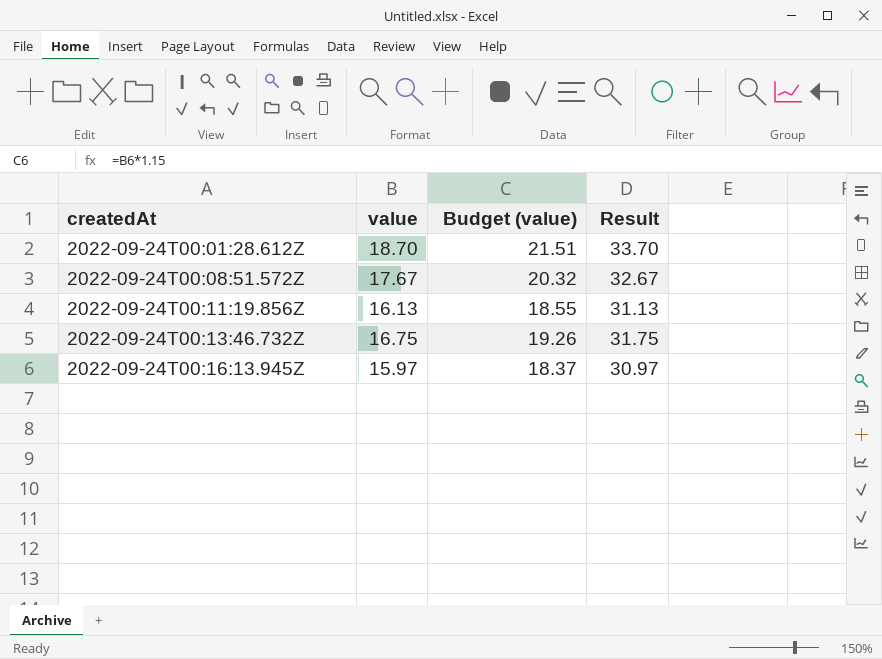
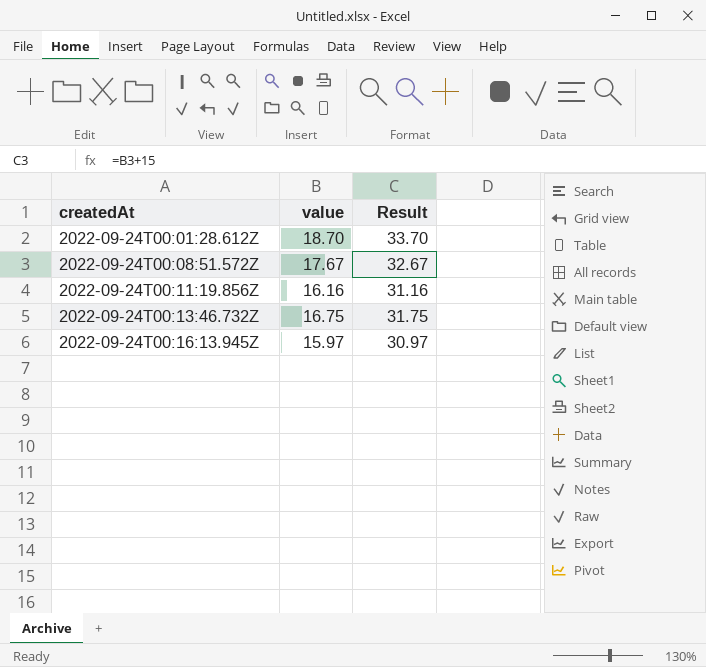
column Budget (value) | formula: [value] * 1.15 -> none
2022-09-24T00:11:19.856Z | value: 16.13 -> 16.16
2022-09-24T00:11:19.856Z | Result: 31.13 -> 31.16

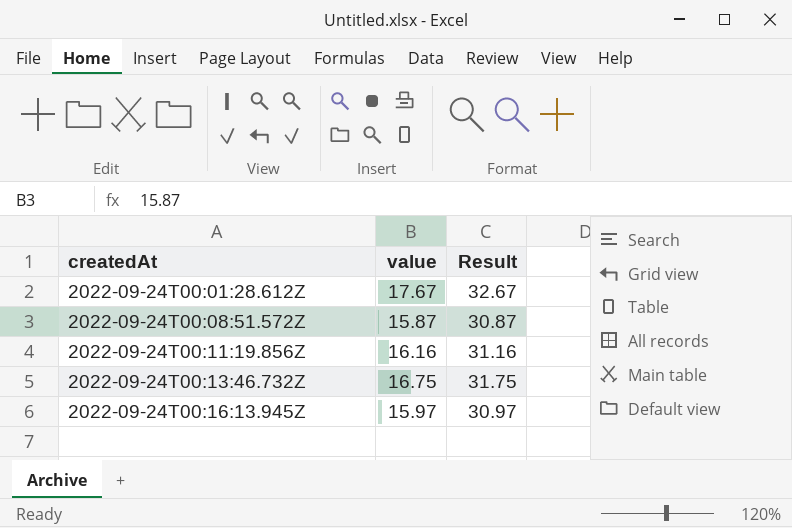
2022-09-24T00:01:28.612Z | value: 18.70 -> 17.67
2022-09-24T00:01:28.612Z | Result: 33.70 -> 32.67
2022-09-24T00:08:51.572Z | value: 17.67 -> 15.87
2022-09-24T00:08:51.572Z | Result: 32.67 -> 30.87

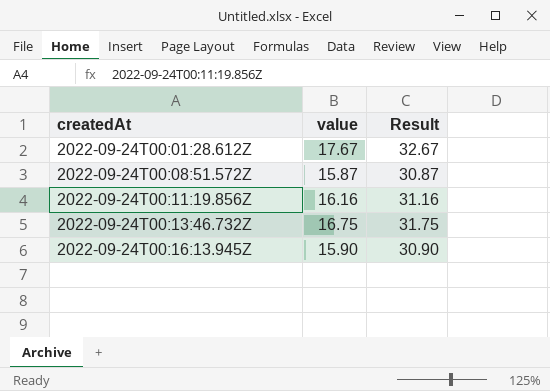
2022-09-24T00:16:13.945Z | value: 15.97 -> 15.90
2022-09-24T00:16:13.945Z | Result: 30.97 -> 30.90

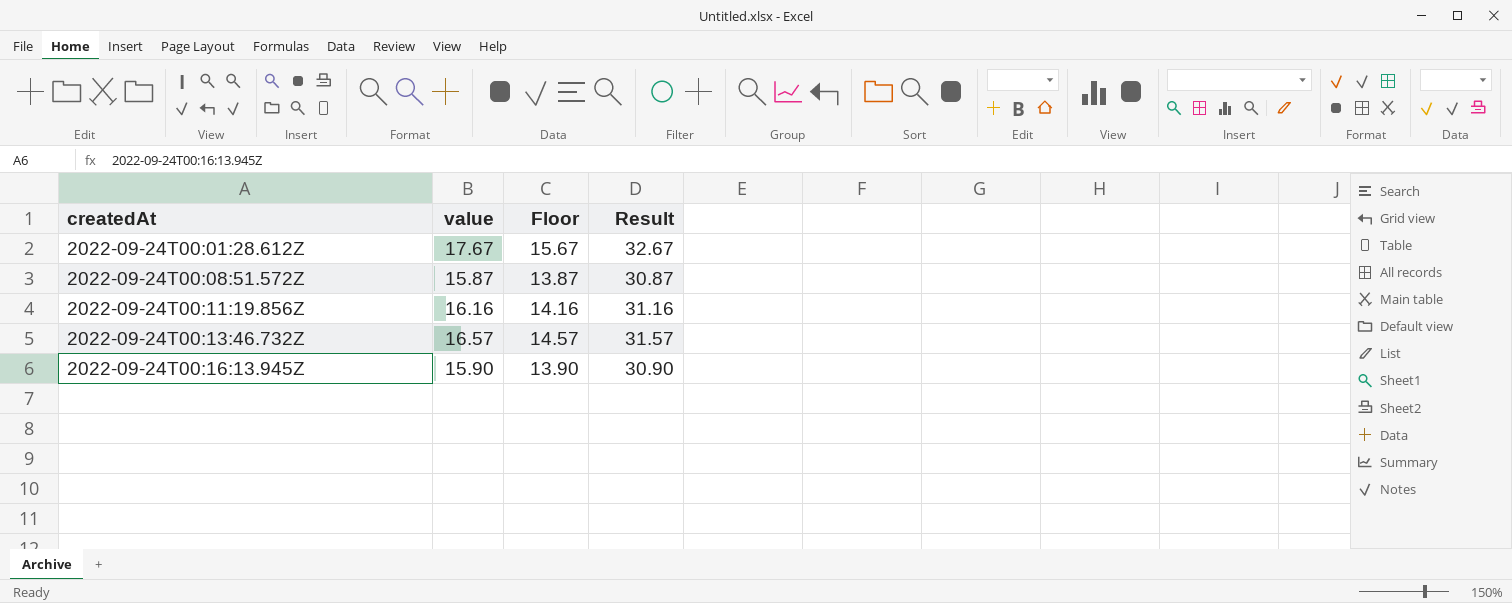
column Floor | formula: none -> [value] - 2
2022-09-24T00:13:46.732Z | value: 16.75 -> 16.57
2022-09-24T00:13:46.732Z | Result: 31.75 -> 31.57

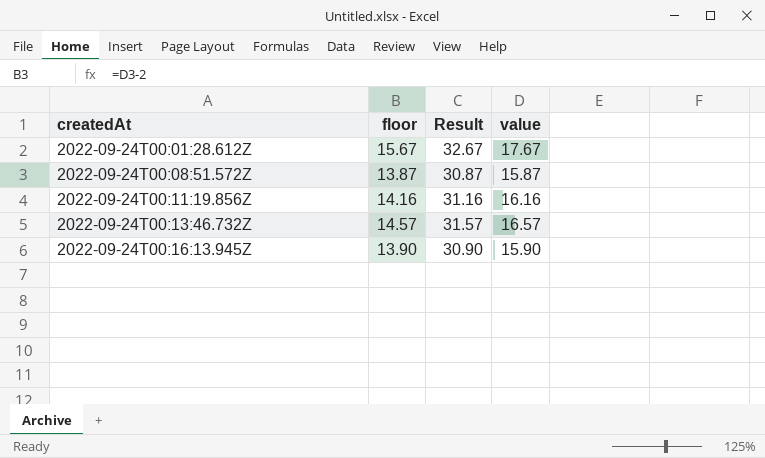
column name: Floor -> floor
column value | position: 2 -> 4

